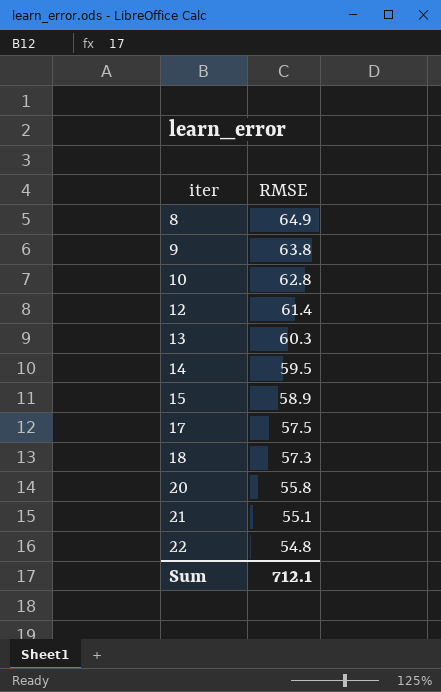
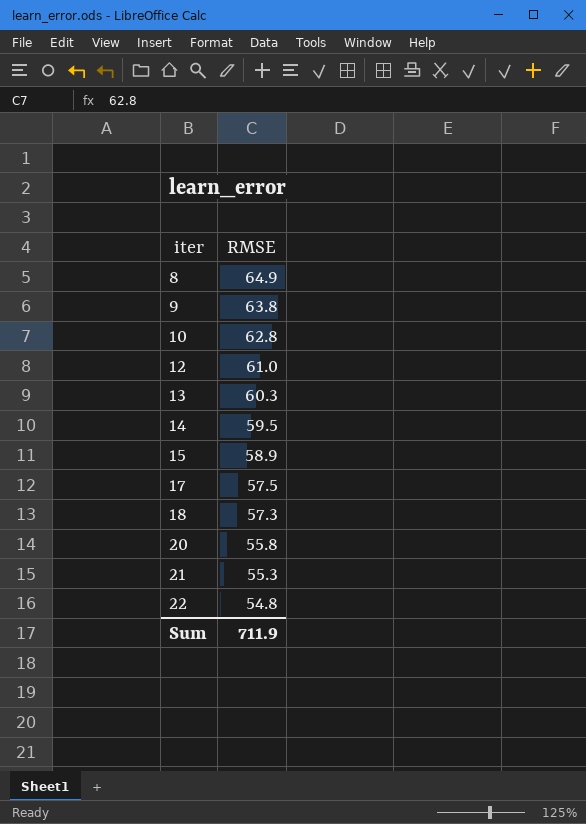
12 | RMSE: 61.4 -> 61.0
21 | RMSE: 55.1 -> 55.3
Sum | RMSE: 712.1 -> 711.9

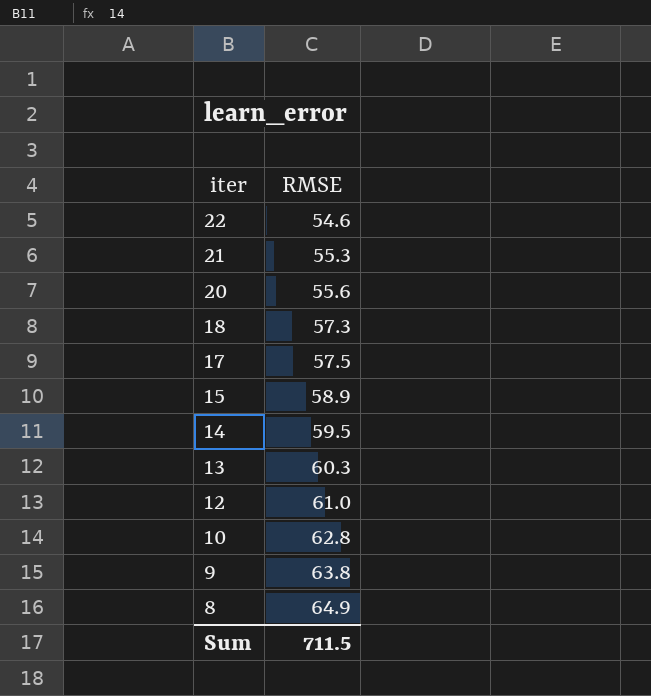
row order: iter ascending -> iter descending
22 | RMSE: 54.8 -> 54.6
20 | RMSE: 55.8 -> 55.6
Sum | RMSE: 711.9 -> 711.5

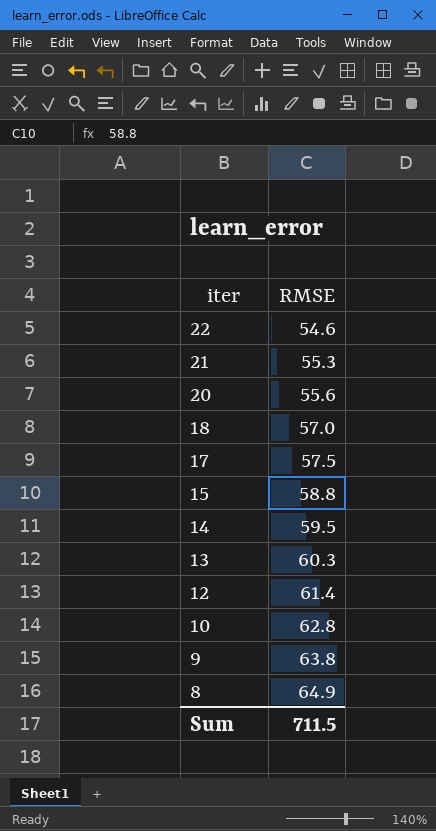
18 | RMSE: 57.3 -> 57.0
15 | RMSE: 58.9 -> 58.8
12 | RMSE: 61.0 -> 61.4

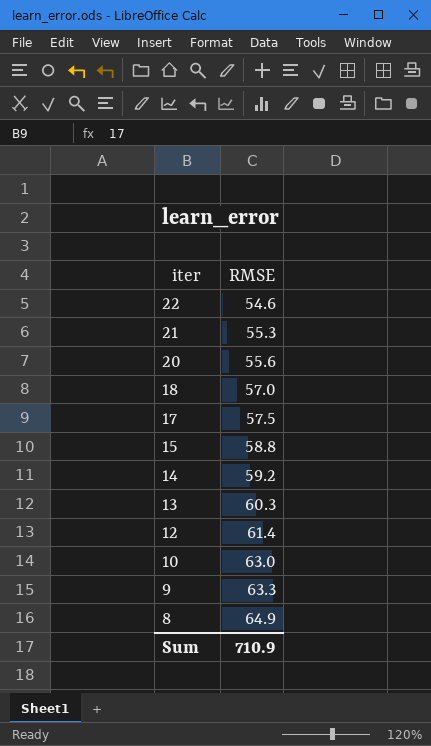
14 | RMSE: 59.5 -> 59.2
10 | RMSE: 62.8 -> 63.0
9 | RMSE: 63.8 -> 63.3
Sum | RMSE: 711.5 -> 710.9

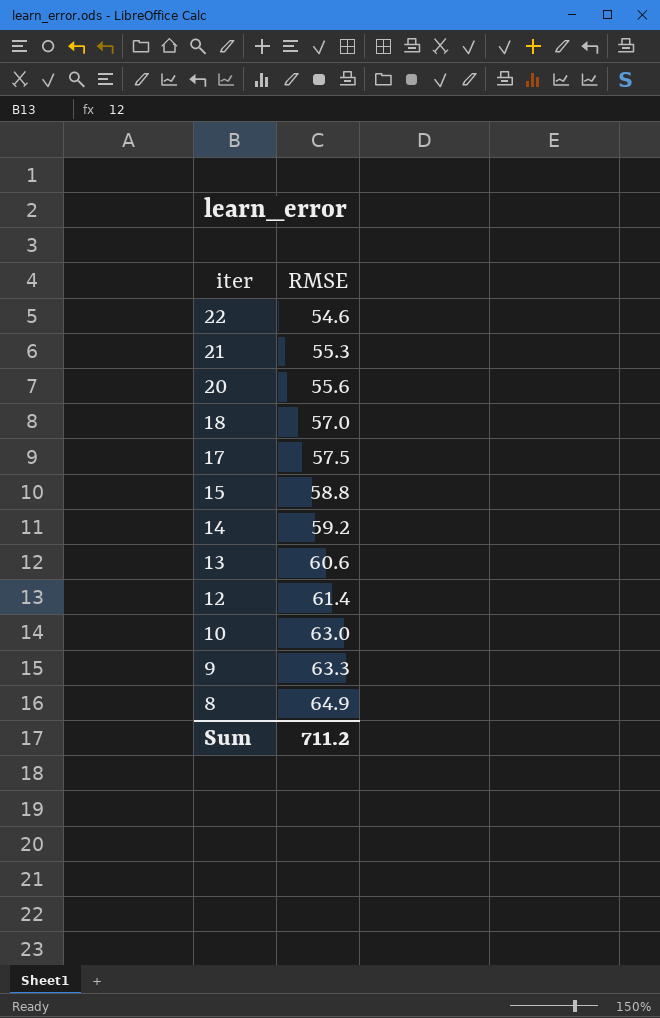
13 | RMSE: 60.3 -> 60.6
Sum | RMSE: 710.9 -> 711.2

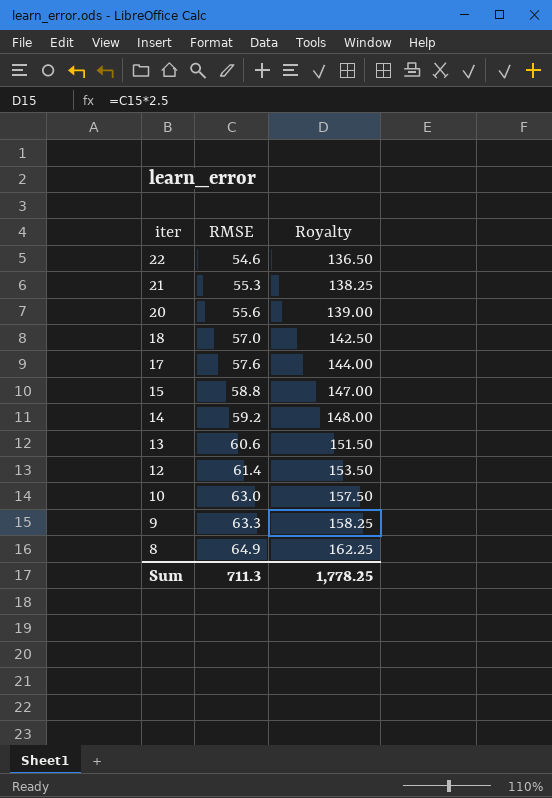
column Royalty | formula: none -> [RMSE] * 2.5
17 | RMSE: 57.5 -> 57.6
Sum | RMSE: 711.2 -> 711.3

